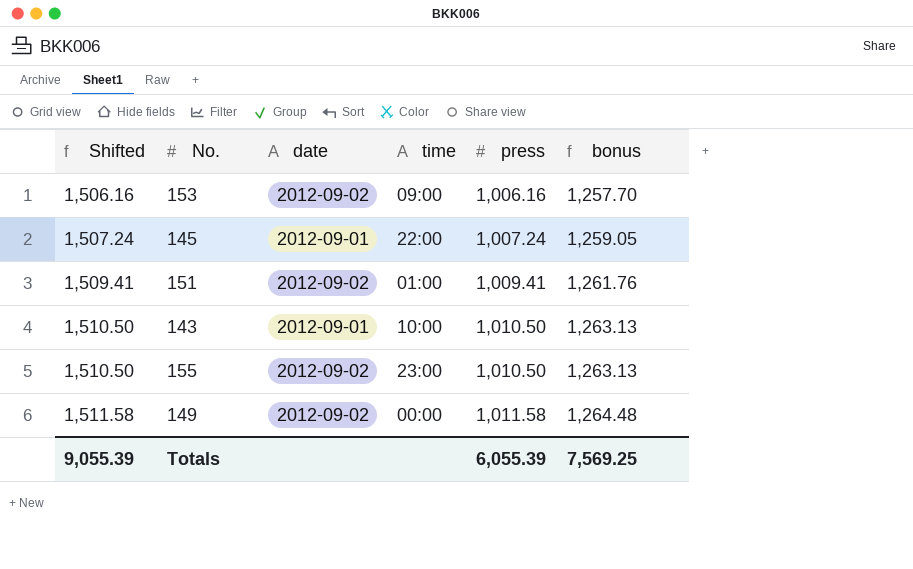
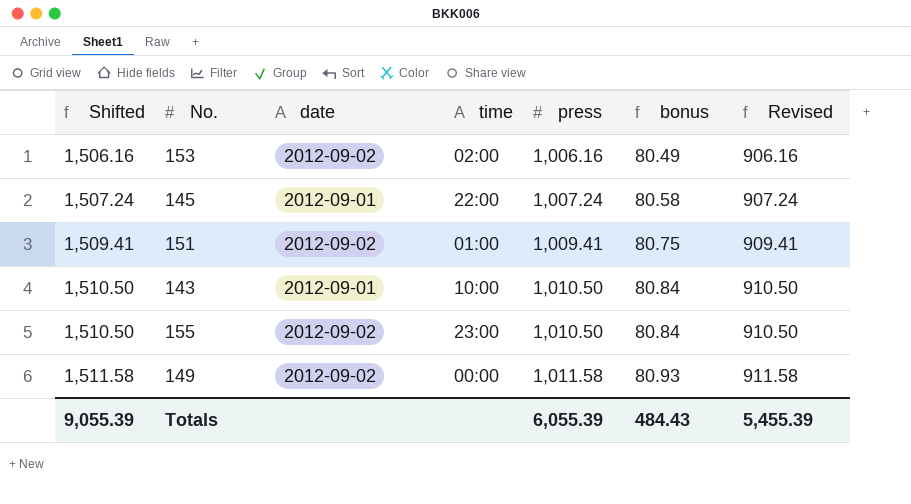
column bonus | formula: [press] * 1.25 -> [press] * 0.08
column Revised | formula: none -> [press] - 100
153 | time: 09:00 -> 02:00
Totals | bonus: 7,569.25 -> 484.43

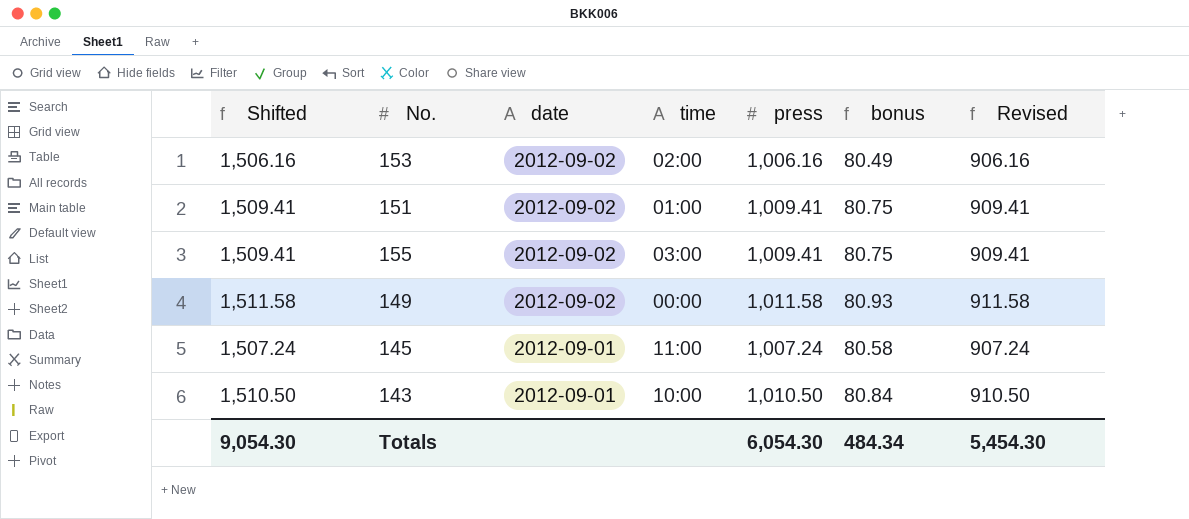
row order: Shifted ascending -> date descending
155 | Shifted: 1,510.50 -> 1,509.41
155 | time: 23:00 -> 03:00
155 | press: 1,010.50 -> 1,009.41
155 | bonus: 80.84 -> 80.75
155 | Revised: 910.50 -> 909.41
145 | time: 22:00 -> 11:00
Totals | Shifted: 9,055.39 -> 9,054.30
Totals | press: 6,055.39 -> 6,054.30
Totals | bonus: 484.43 -> 484.34
Totals | Revised: 5,455.39 -> 5,454.30

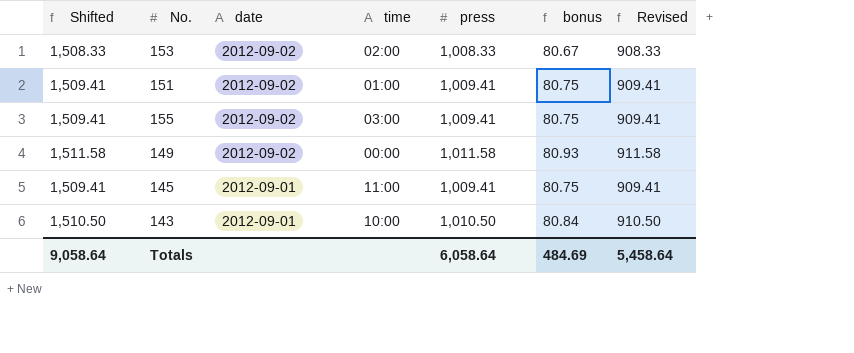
153 | Shifted: 1,506.16 -> 1,508.33
153 | press: 1,006.16 -> 1,008.33
153 | bonus: 80.49 -> 80.67
153 | Revised: 906.16 -> 908.33
145 | Shifted: 1,507.24 -> 1,509.41
145 | press: 1,007.24 -> 1,009.41
145 | bonus: 80.58 -> 80.75
145 | Revised: 907.24 -> 909.41
Totals | Shifted: 9,054.30 -> 9,058.64
Totals | press: 6,054.30 -> 6,058.64
Totals | bonus: 484.34 -> 484.69
Totals | Revised: 5,454.30 -> 5,458.64

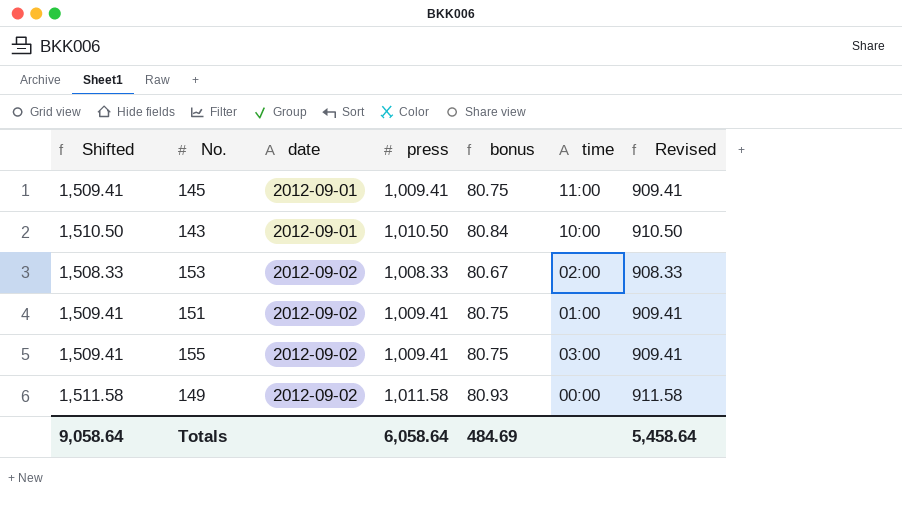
row order: date descending -> date ascending
column time | position: 4 -> 6

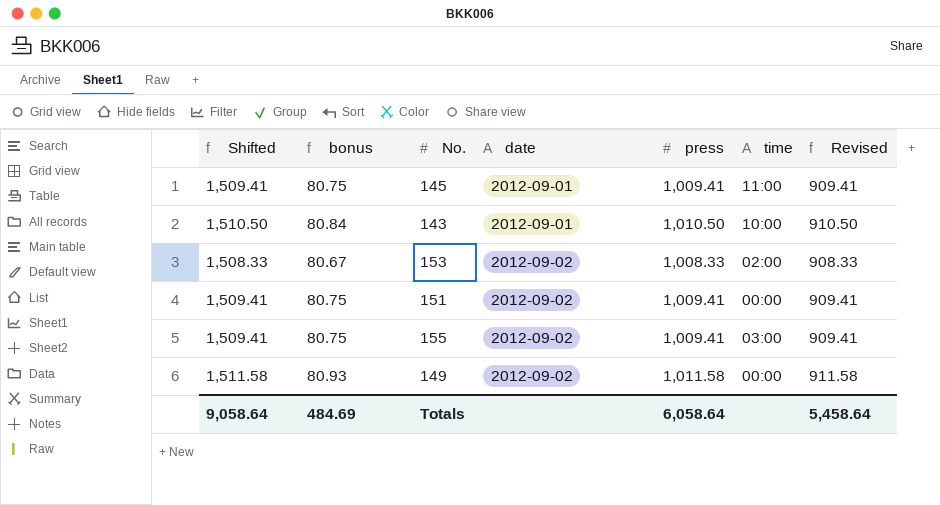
column bonus | position: 5 -> 2
151 | time: 01:00 -> 00:00

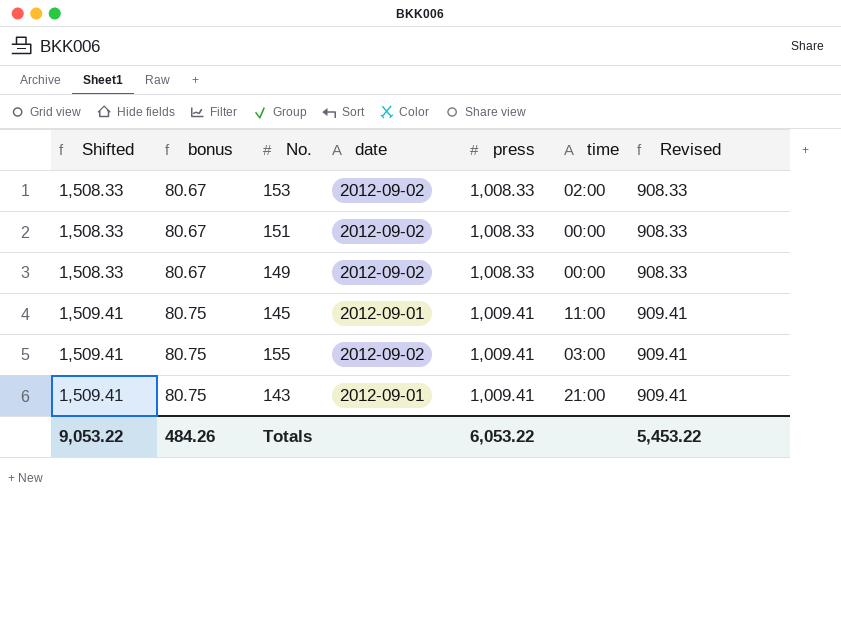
row order: date ascending -> Shifted ascending
151 | Shifted: 1,509.41 -> 1,508.33
151 | bonus: 80.75 -> 80.67
151 | press: 1,009.41 -> 1,008.33
151 | Revised: 909.41 -> 908.33
149 | Shifted: 1,511.58 -> 1,508.33
149 | bonus: 80.93 -> 80.67
149 | press: 1,011.58 -> 1,008.33
149 | Revised: 911.58 -> 908.33
143 | Shifted: 1,510.50 -> 1,509.41
143 | bonus: 80.84 -> 80.75
143 | press: 1,010.50 -> 1,009.41
143 | time: 10:00 -> 21:00
143 | Revised: 910.50 -> 909.41
Totals | Shifted: 9,058.64 -> 9,053.22
Totals | bonus: 484.69 -> 484.26
Totals | press: 6,058.64 -> 6,053.22
Totals | Revised: 5,458.64 -> 5,453.22

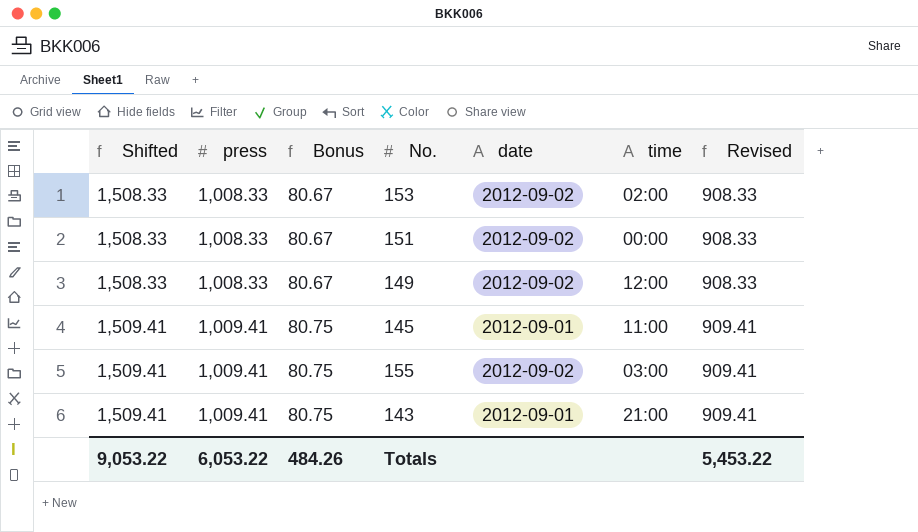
column press | position: 5 -> 2
column name: bonus -> Bonus
149 | time: 00:00 -> 12:00

